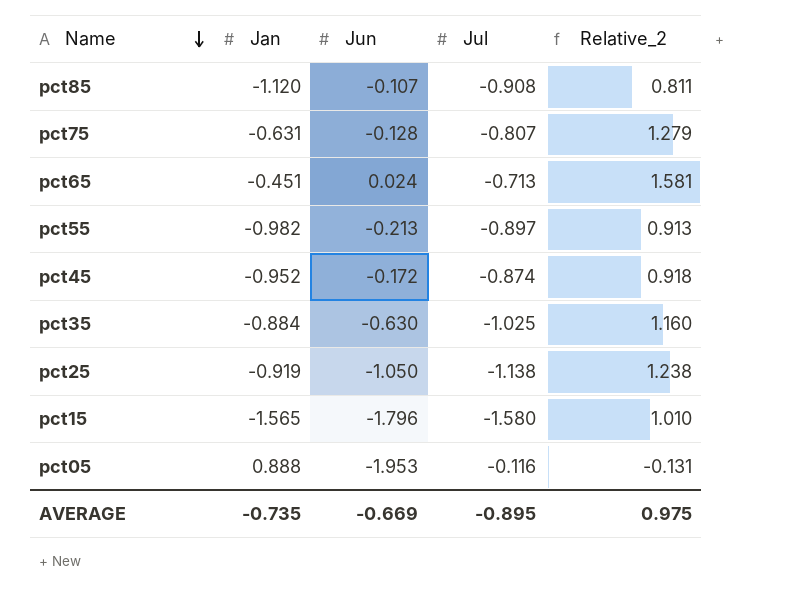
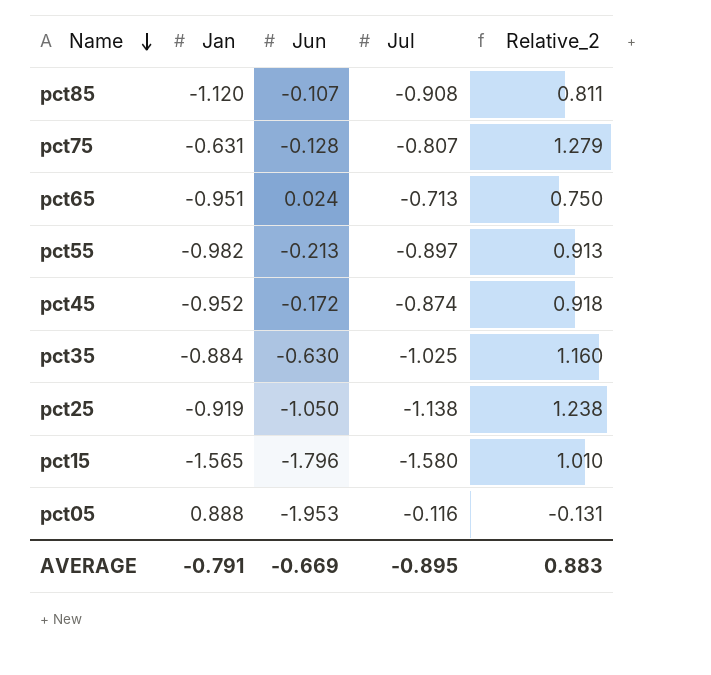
pct65 | Jan: -0.451 -> -0.951
pct65 | Relative_2: 1.581 -> 0.750
AVERAGE | Jan: -0.735 -> -0.791
AVERAGE | Relative_2: 0.975 -> 0.883

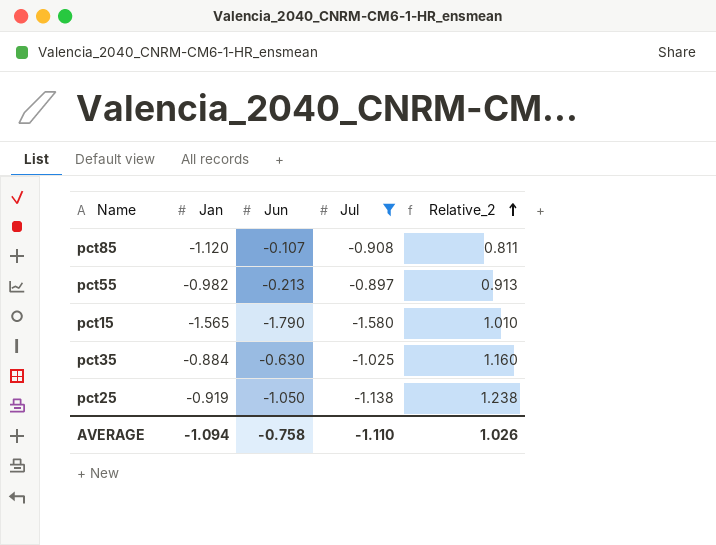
filter: none -> Jul <= -0.897
row order: Name descending -> Relative_2 ascending
pct15 | Jun: -1.796 -> -1.790
AVERAGE | Jan: -0.791 -> -1.094
AVERAGE | Jun: -0.669 -> -0.758
AVERAGE | Jul: -0.895 -> -1.110
AVERAGE | Relative_2: 0.883 -> 1.026

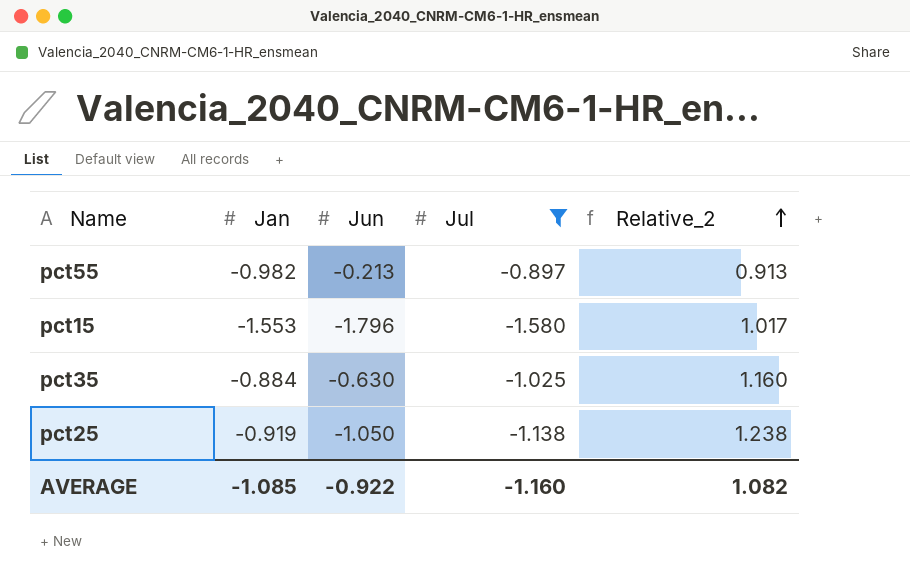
row pct85: -1.120 | -0.107 | -0.908 | 0.811 -> none
pct15 | Jan: -1.565 -> -1.553
pct15 | Jun: -1.790 -> -1.796
pct15 | Relative_2: 1.010 -> 1.017
AVERAGE | Jan: -1.094 -> -1.085
AVERAGE | Jun: -0.758 -> -0.922
AVERAGE | Jul: -1.110 -> -1.160
AVERAGE | Relative_2: 1.026 -> 1.082

